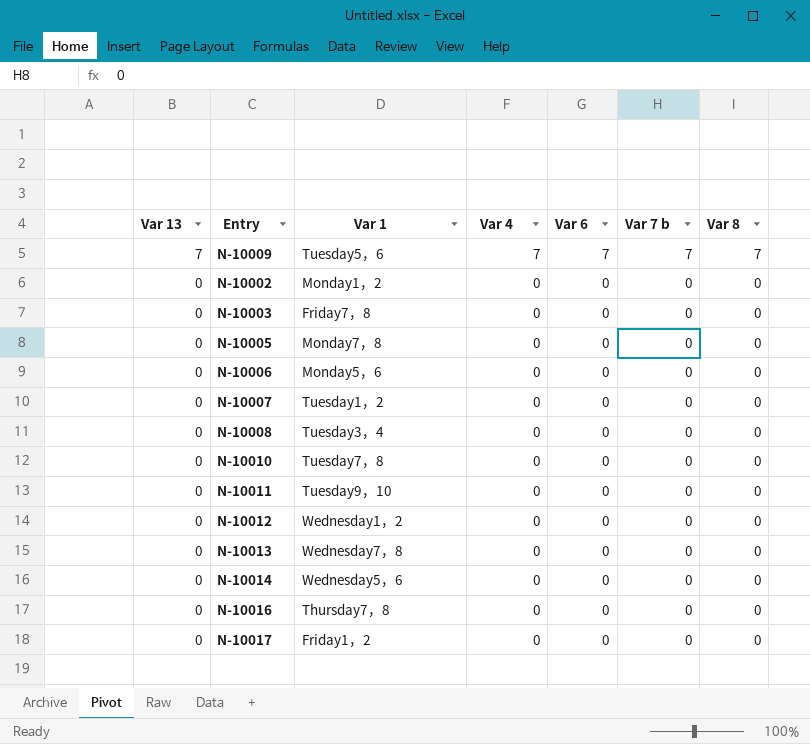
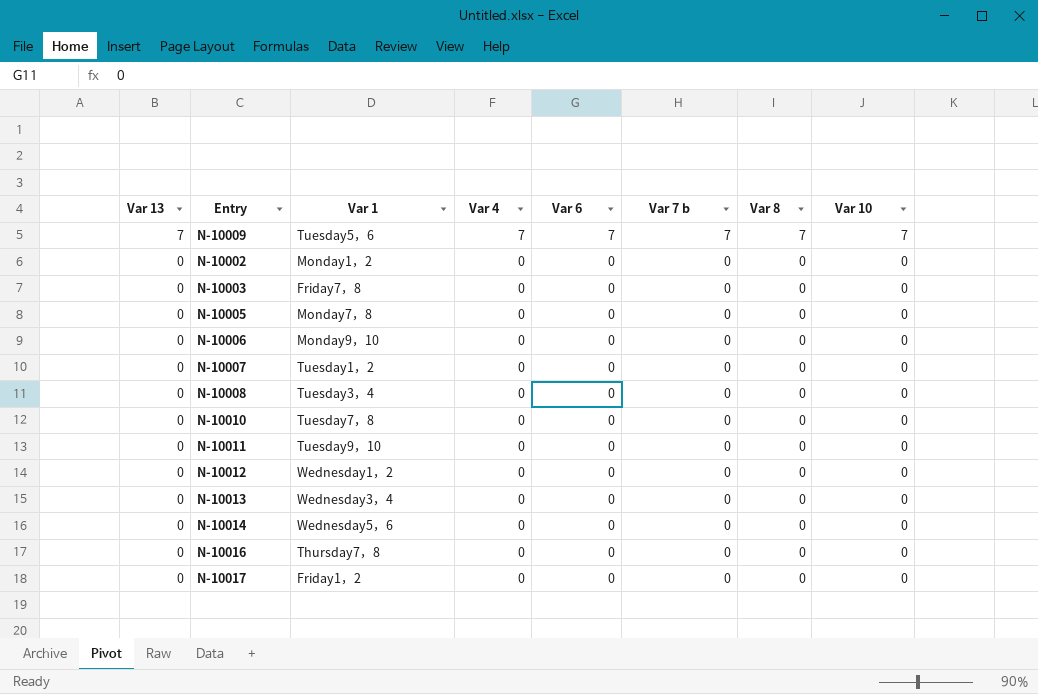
column Var 10 | position: none -> 8
N-10006 | Var 1: Monday5，6 -> Monday9，10
N-10013 | Var 1: Wednesday7，8 -> Wednesday3，4

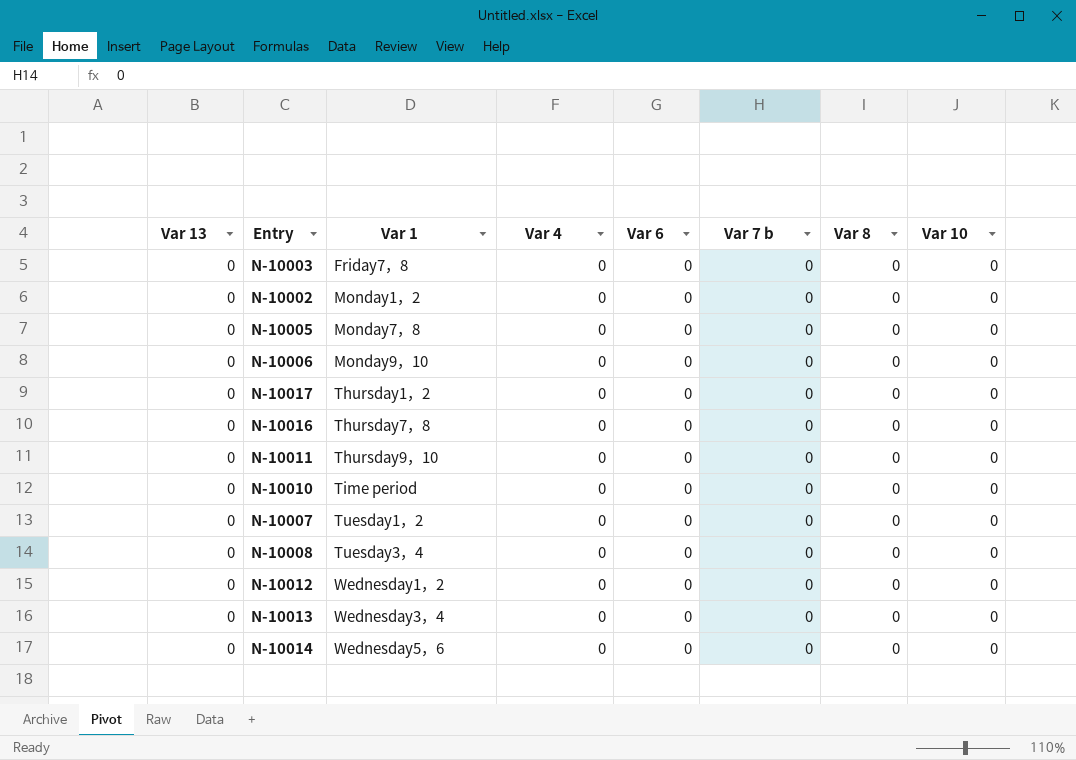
row order: Var 13 descending -> Var 1 ascending
row N-10009: 7 | Tuesday5，6 | 7 | 7 | 7 | 7 | 7 -> none
N-10017 | Var 1: Friday1，2 -> Thursday1，2
N-10011 | Var 1: Tuesday9，10 -> Thursday9，10
N-10010 | Var 1: Tuesday7，8 -> Time period

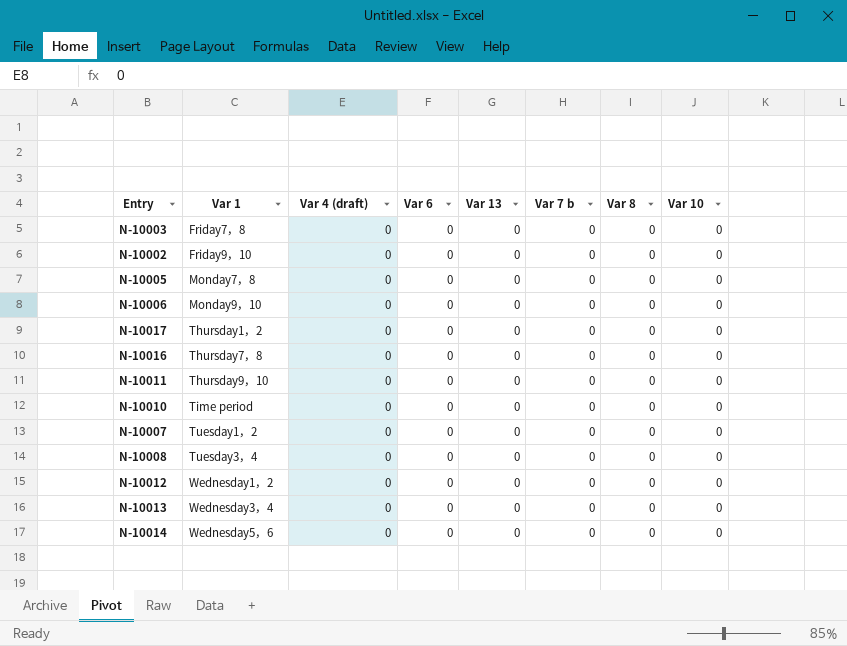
column name: Var 4 -> Var 4 (draft)
column Var 13 | position: 1 -> 5
N-10002 | Var 1: Monday1，2 -> Friday9，10

